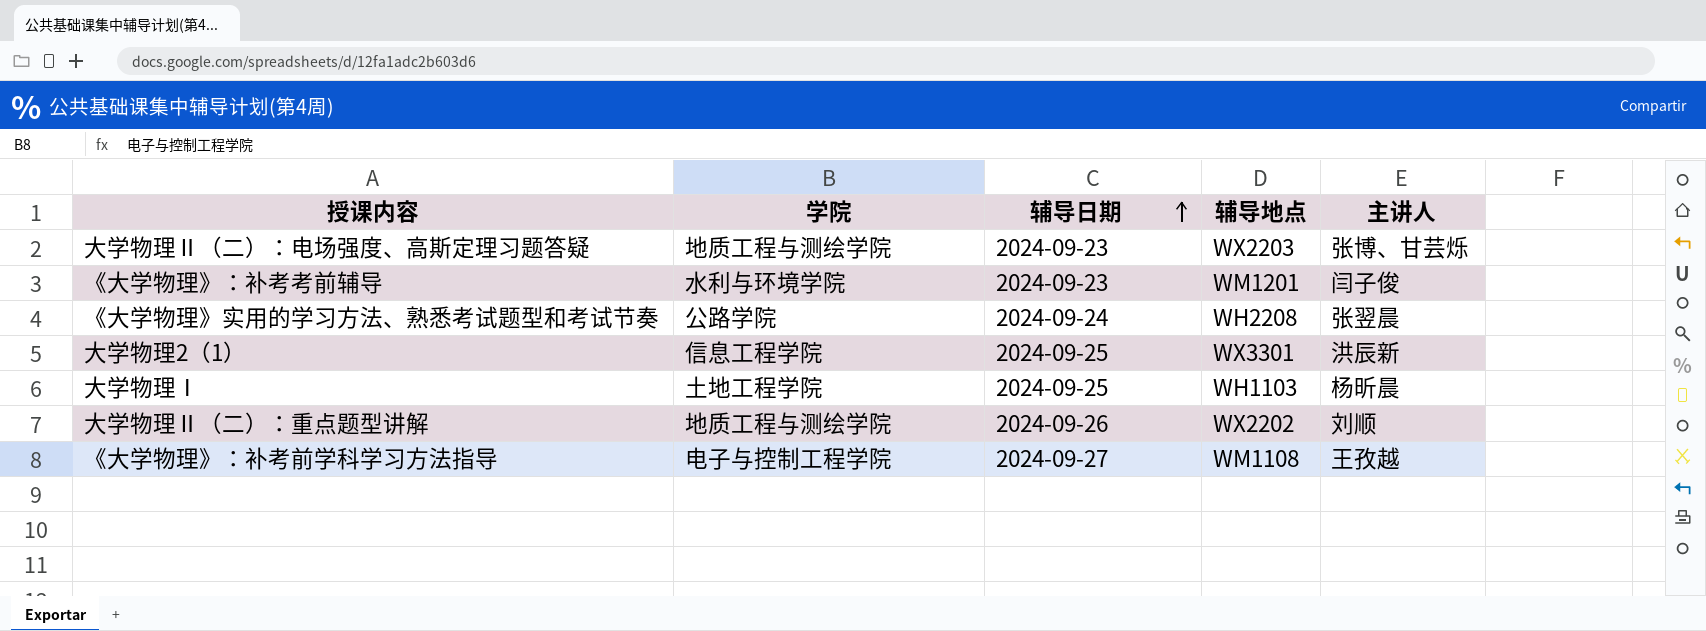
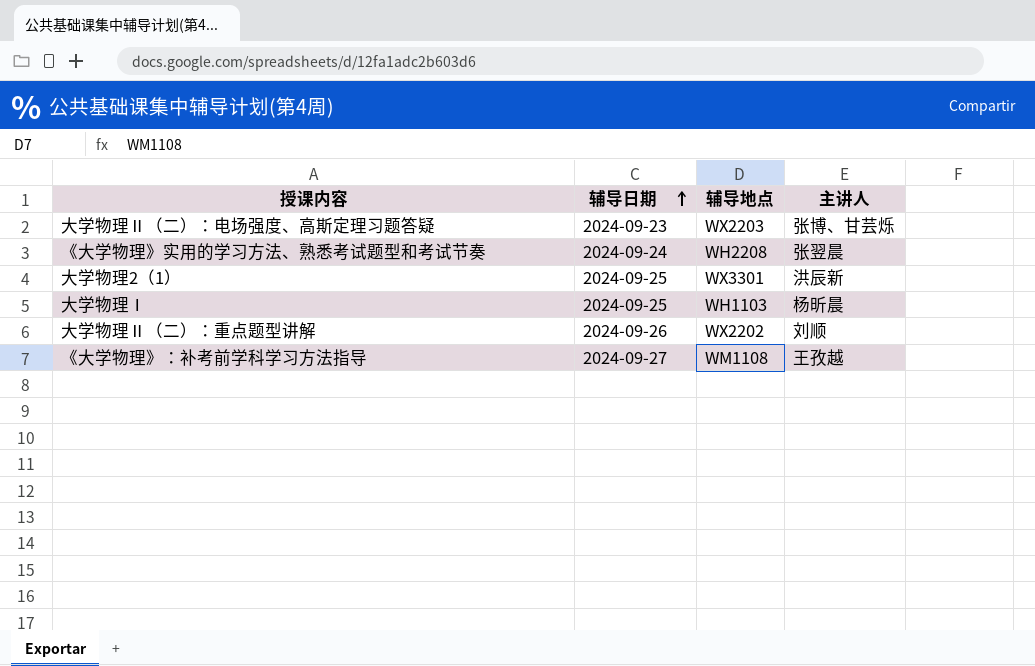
column 学院 | position: 2 -> none
row 《大学物理》：补考考前辅导: 水利与环境学院 | 2024-09-23 | WM1201 | 闫子俊 -> none

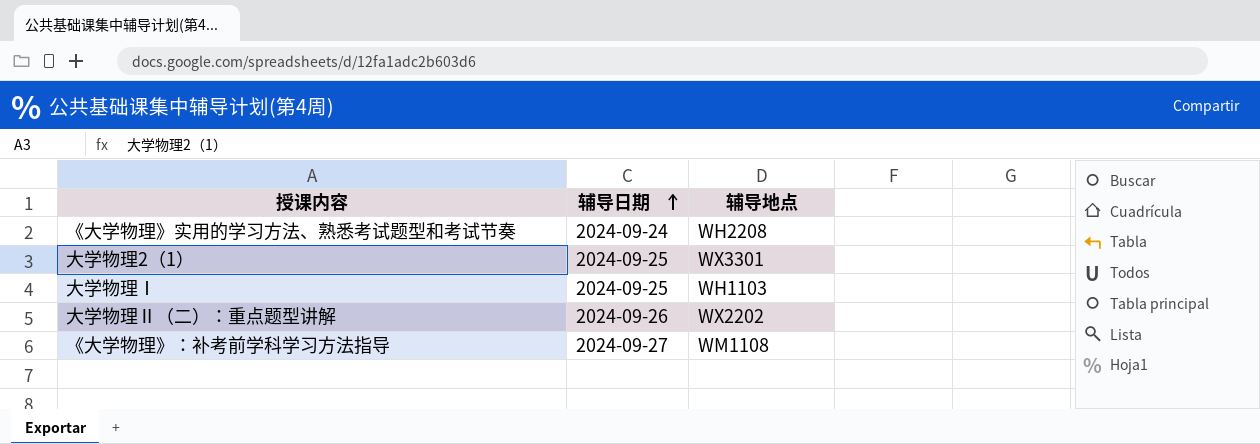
column 主讲人 | position: 4 -> none
row 大学物理Ⅱ（二）：电场强度、高斯定理习题答疑: 2024-09-23 | WX2203 | 张博、甘芸烁 -> none

